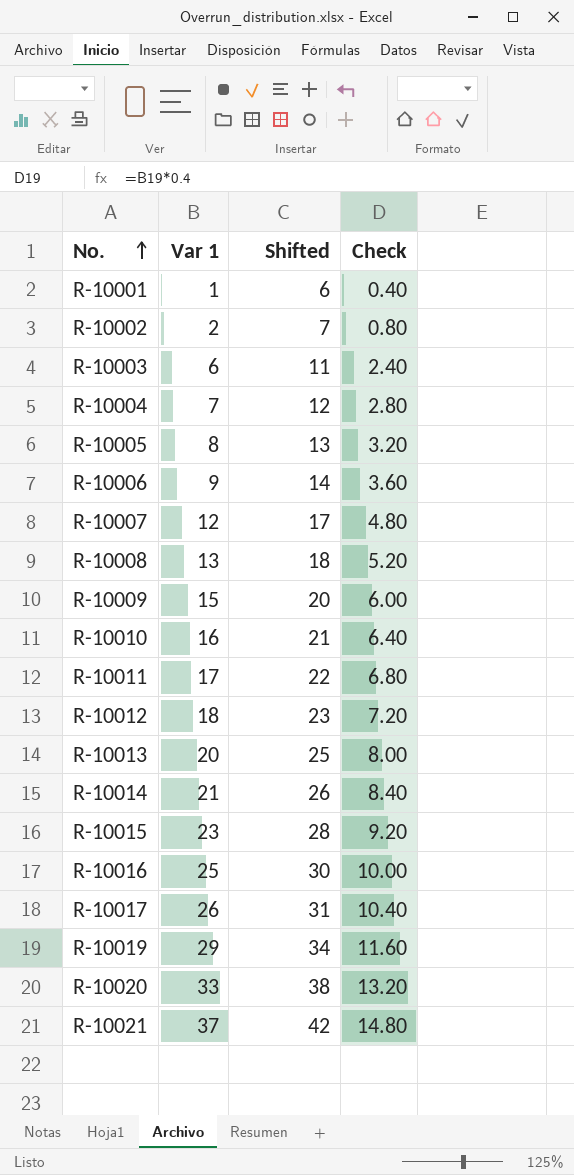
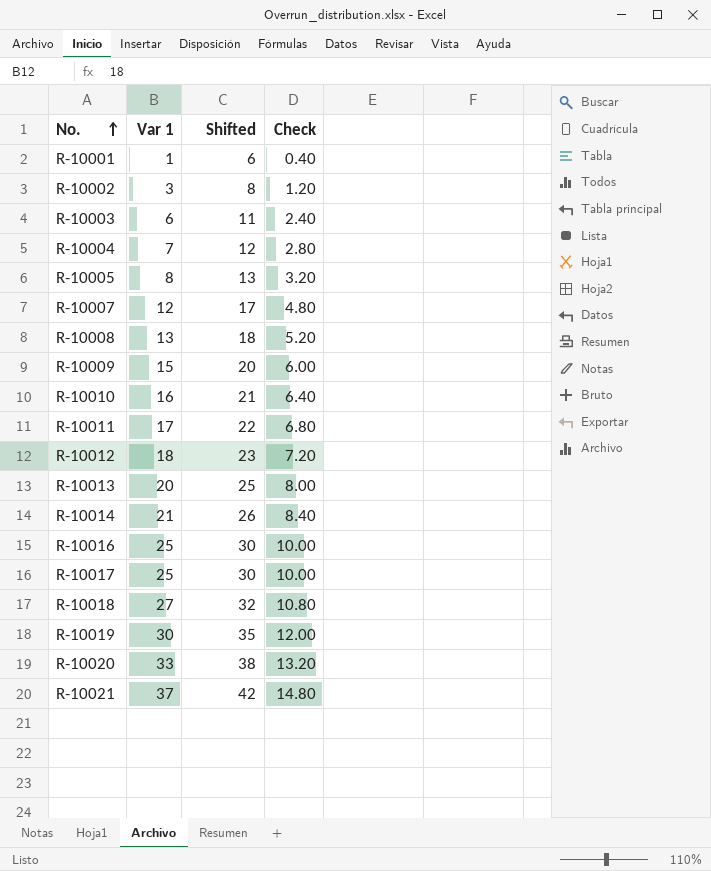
row R-10006: 9 | 14 | 3.60 -> none
row R-10015: 23 | 28 | 9.20 -> none
R-10002 | Var 1: 2 -> 3
R-10002 | Shifted: 7 -> 8
R-10002 | Check: 0.80 -> 1.20
R-10017 | Var 1: 26 -> 25
R-10017 | Shifted: 31 -> 30
R-10017 | Check: 10.40 -> 10.00
row R-10018: none -> 27 | 32 | 10.80
R-10019 | Var 1: 29 -> 30
R-10019 | Shifted: 34 -> 35
R-10019 | Check: 11.60 -> 12.00

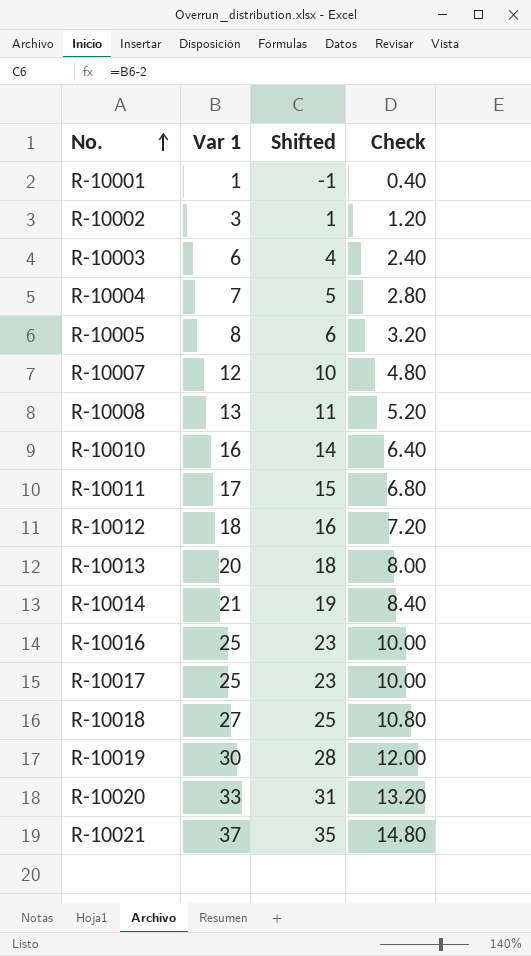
column Shifted | formula: [Var 1] + 5 -> [Var 1] - 2
row R-10009: 15 | 20 | 6.00 -> none

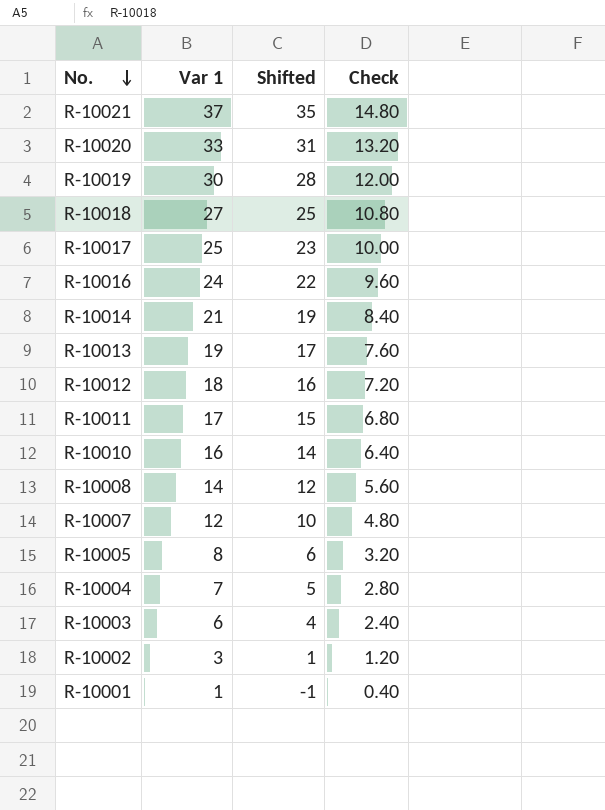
row order: No. ascending -> No. descending
R-10016 | Var 1: 25 -> 24
R-10016 | Shifted: 23 -> 22
R-10016 | Check: 10.00 -> 9.60
R-10013 | Var 1: 20 -> 19
R-10013 | Shifted: 18 -> 17
R-10013 | Check: 8.00 -> 7.60
R-10008 | Var 1: 13 -> 14
R-10008 | Shifted: 11 -> 12
R-10008 | Check: 5.20 -> 5.60

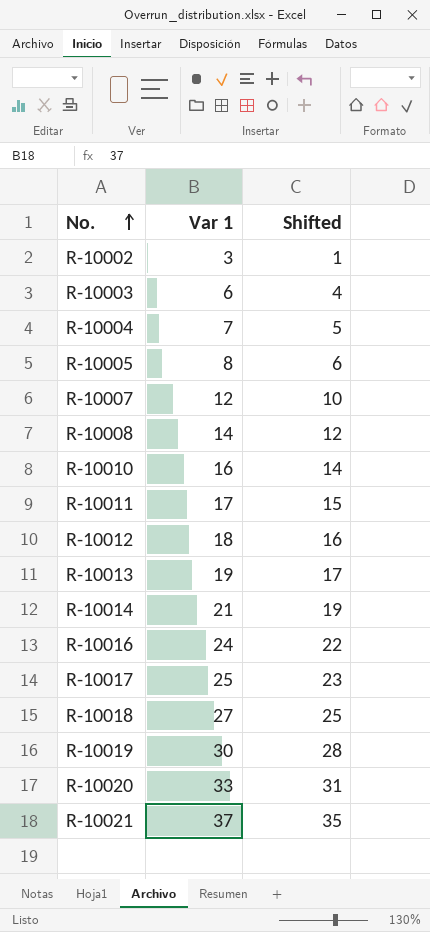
row order: No. descending -> No. ascending
column Check | formula: [Var 1] * 0.4 -> none
row R-10001: 1 | -1 | 0.40 -> none

